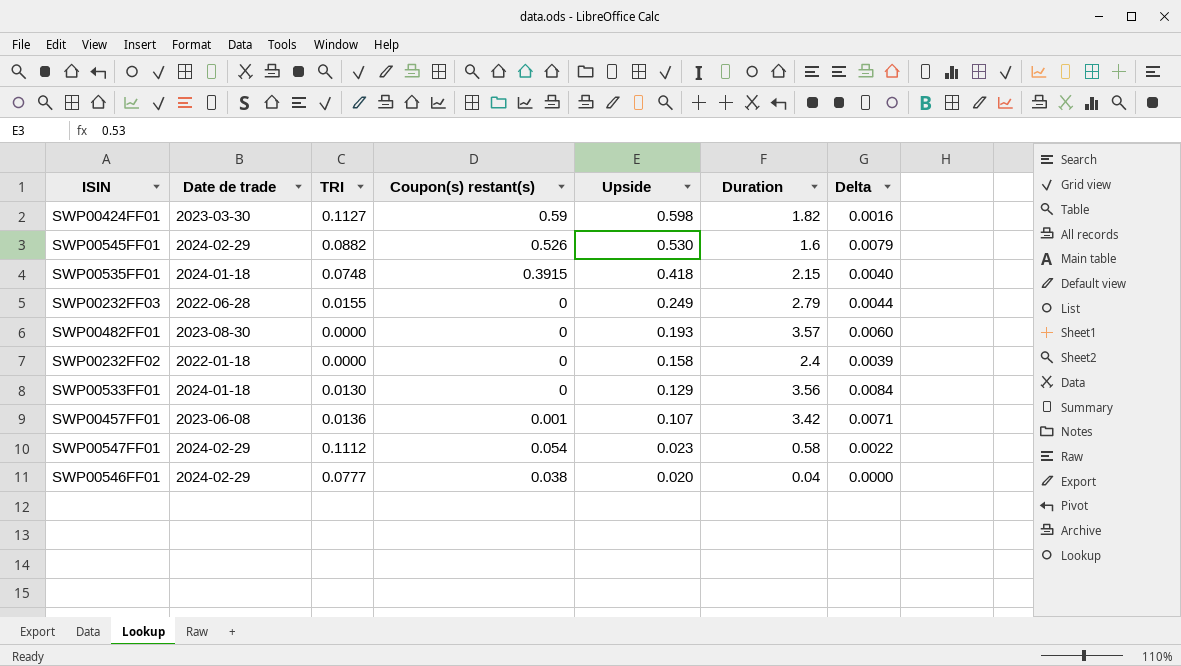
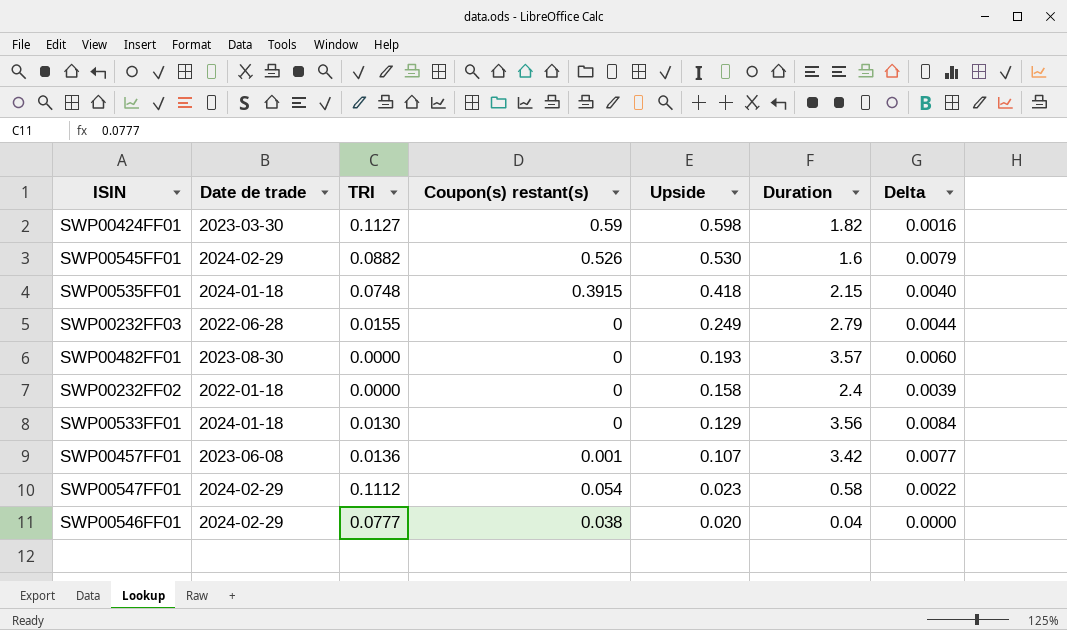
SWP00457FF01 | Delta: 0.0071 -> 0.0077

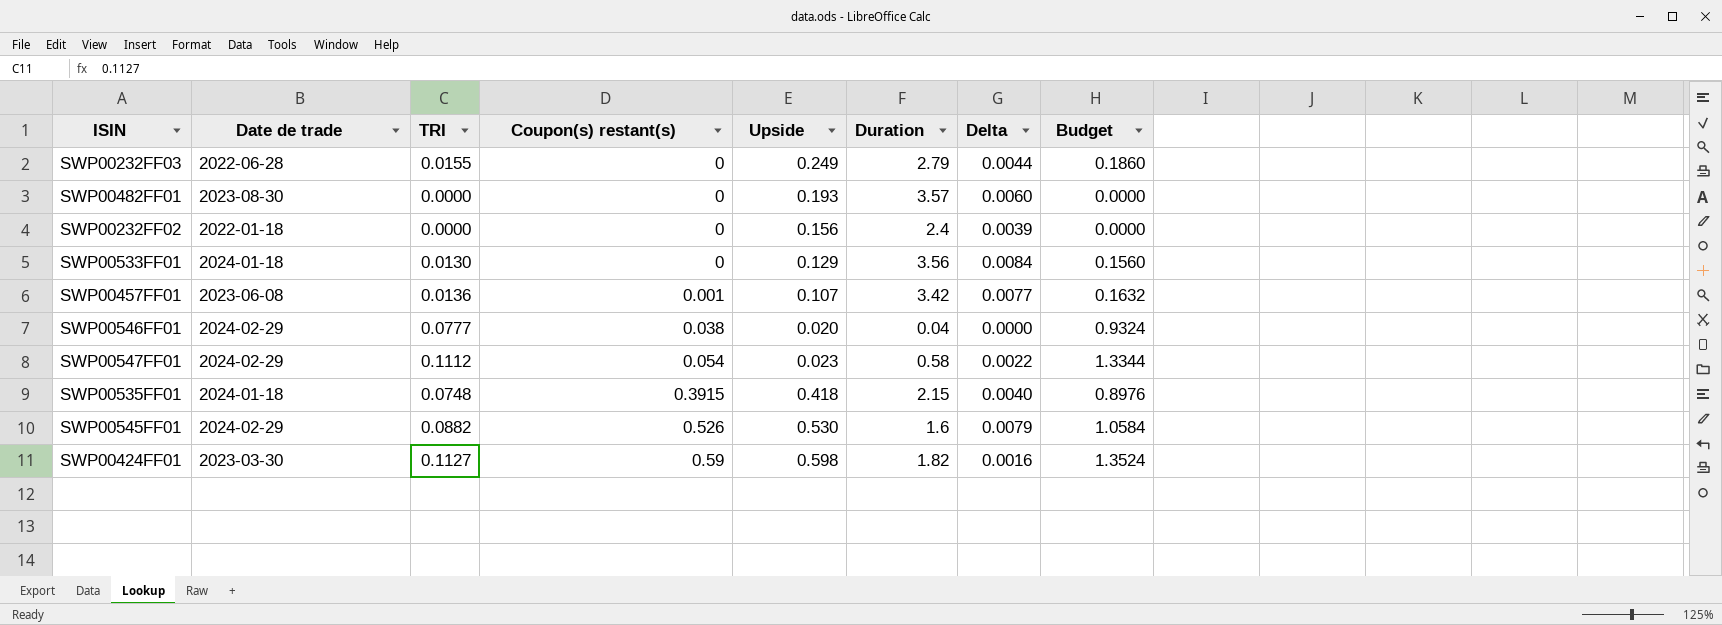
row order: Upside descending -> Coupon(s) restant(s) ascending
column Budget | formula: none -> [TRI] * 12
SWP00232FF02 | Upside: 0.158 -> 0.156

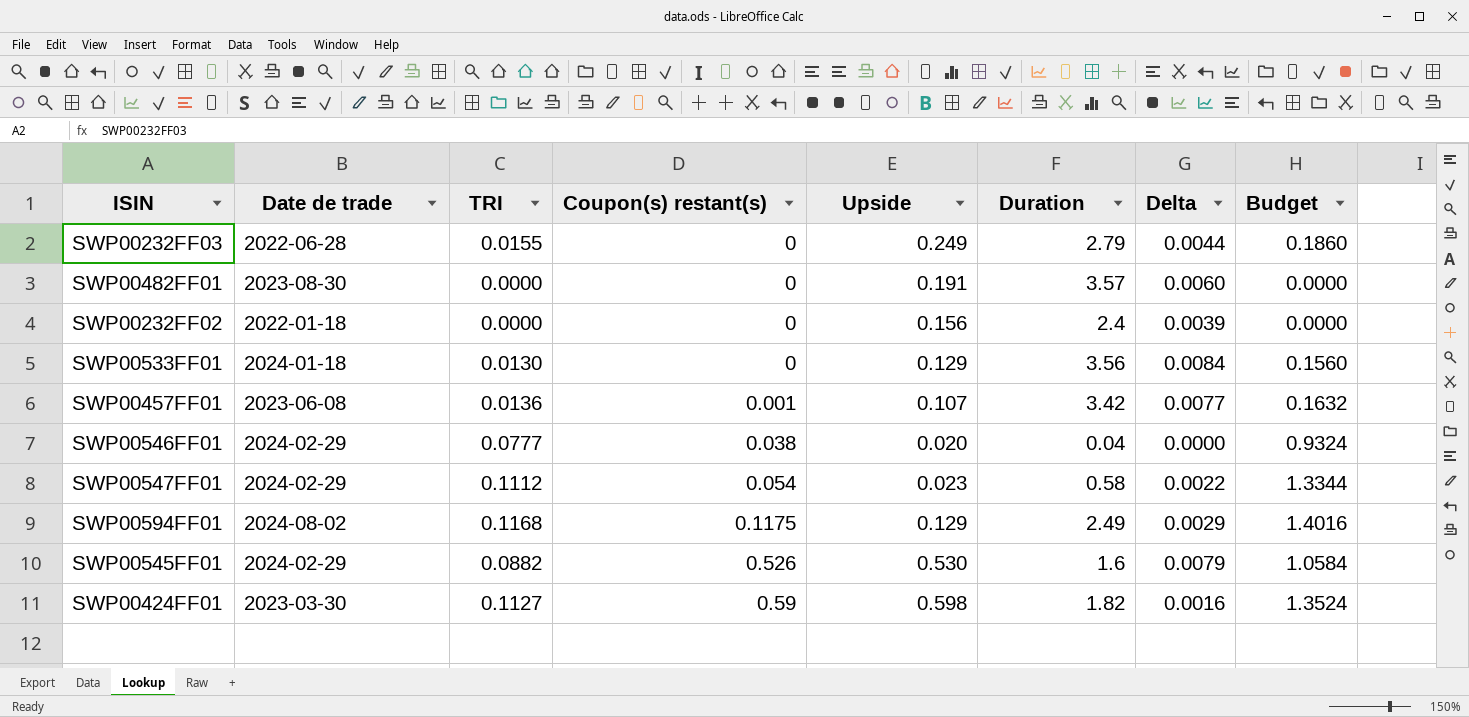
row SWP00535FF01: 2024-01-18 | 0.0748 | 0.3915 | 0.418 | 2.15 | 0.0040 | 0.8976 -> none
SWP00482FF01 | Upside: 0.193 -> 0.191
row SWP00594FF01: none -> 2024-08-02 | 0.1168 | 0.1175 | 0.129 | 2.49 | 0.0029 | 1.4016

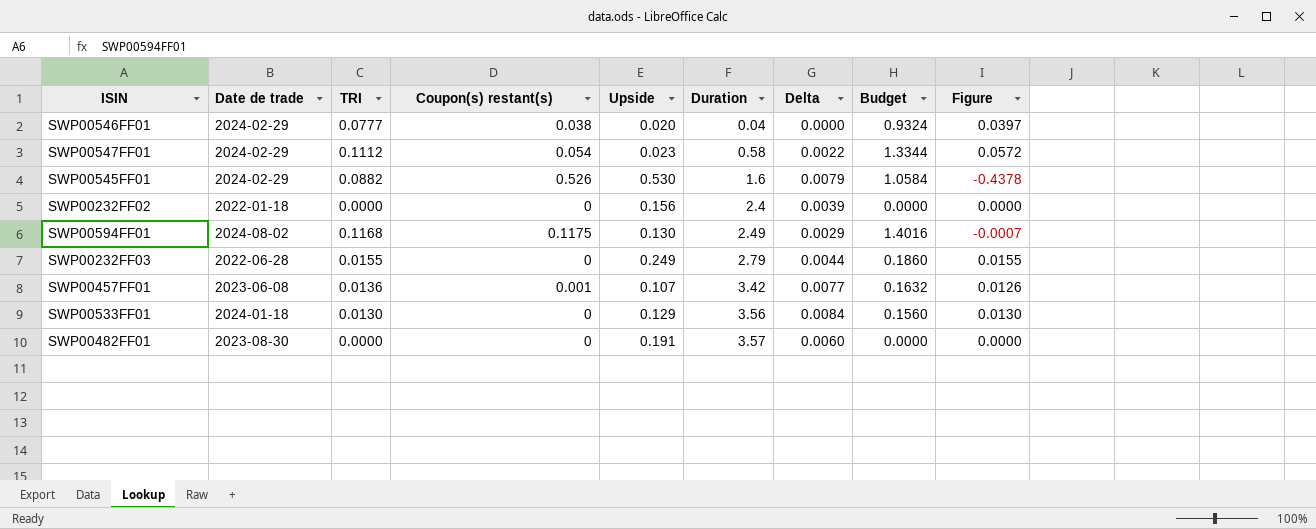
row order: Coupon(s) restant(s) ascending -> Duration ascending
column Figure | formula: none -> [TRI] - [Coupon(s) restant(s)]
row SWP00424FF01: 2023-03-30 | 0.1127 | 0.59 | 0.598 | 1.82 | 0.0016 | 1.3524 -> none
SWP00594FF01 | Upside: 0.129 -> 0.130

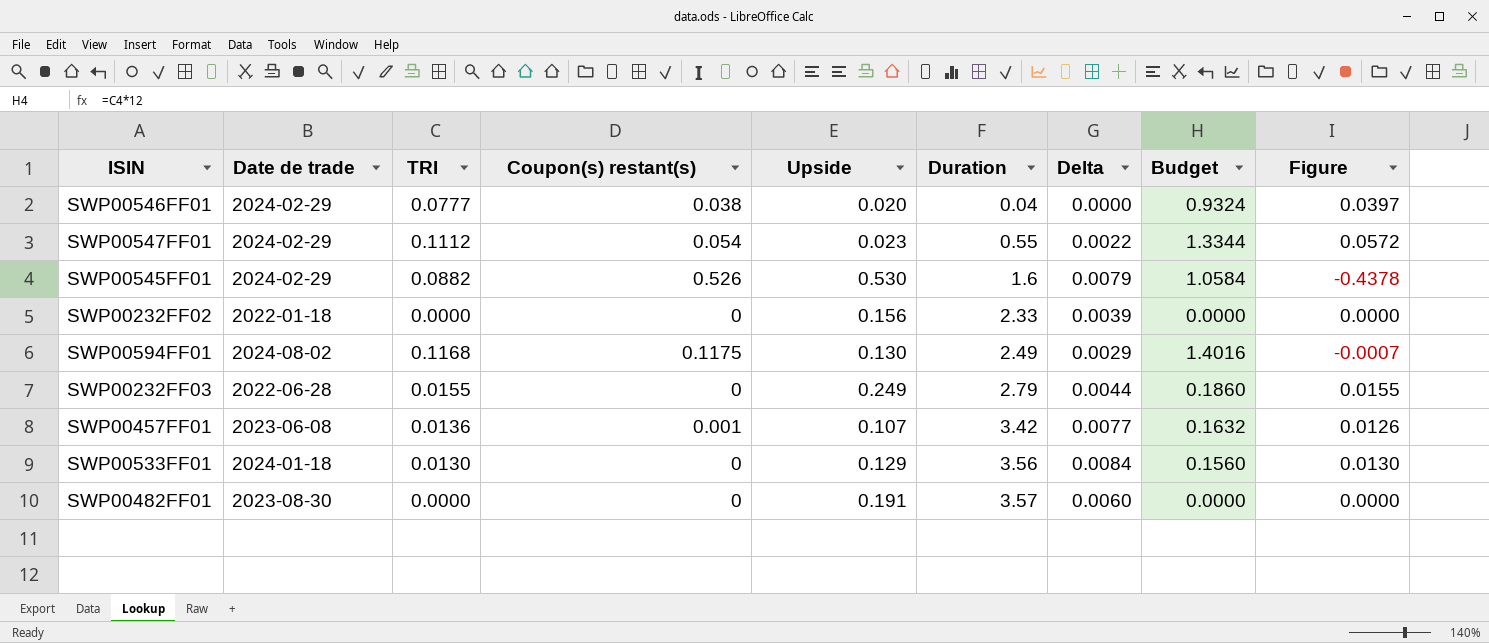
SWP00547FF01 | Duration: 0.58 -> 0.55
SWP00232FF02 | Duration: 2.4 -> 2.33

